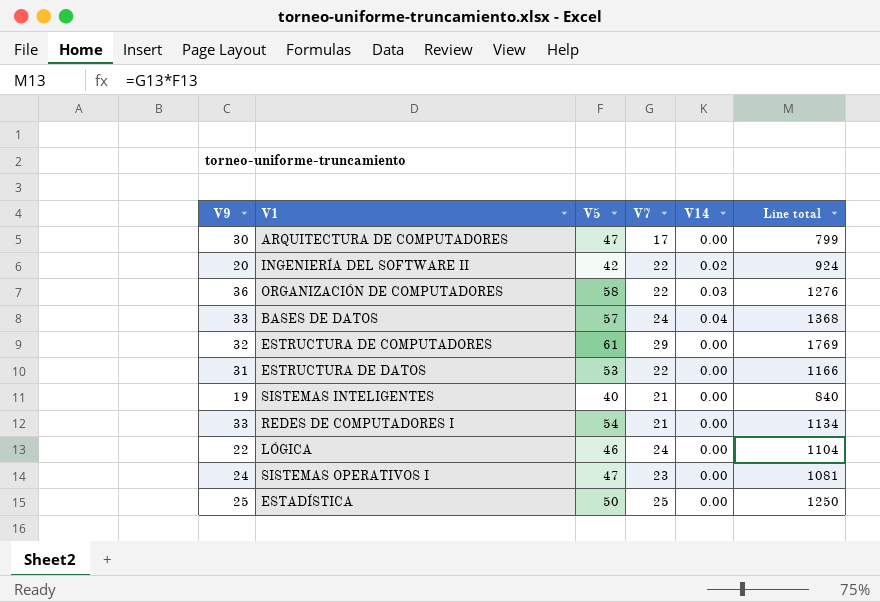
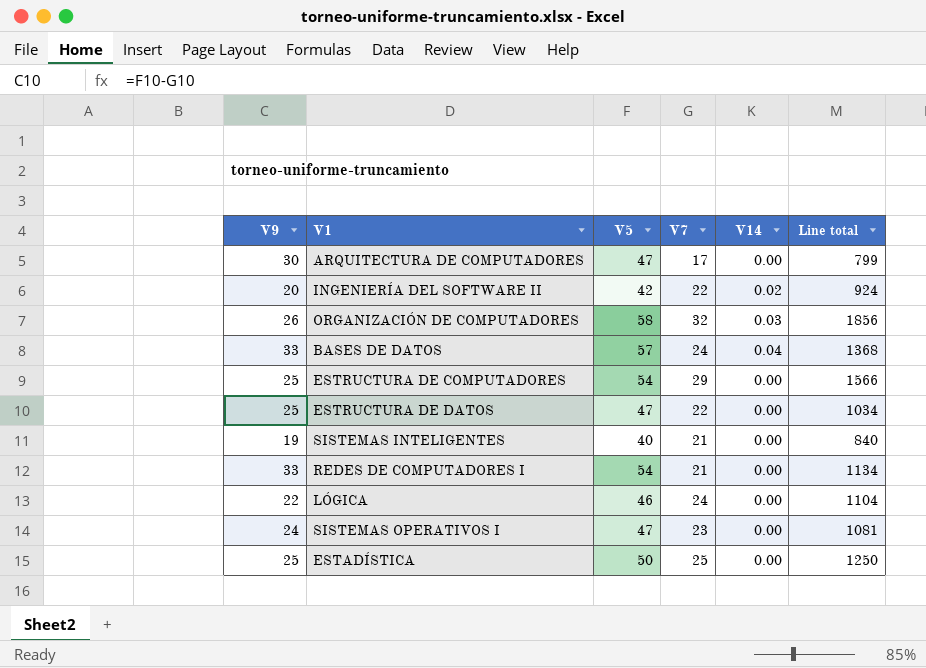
ORGANIZACIÓN DE COMPUTADORES | V9: 36 -> 26
ORGANIZACIÓN DE COMPUTADORES | V7: 22 -> 32
ORGANIZACIÓN DE COMPUTADORES | Line total: 1276 -> 1856
ESTRUCTURA DE COMPUTADORES | V9: 32 -> 25
ESTRUCTURA DE COMPUTADORES | V5: 61 -> 54
ESTRUCTURA DE COMPUTADORES | Line total: 1769 -> 1566
ESTRUCTURA DE DATOS | V9: 31 -> 25
ESTRUCTURA DE DATOS | V5: 53 -> 47
ESTRUCTURA DE DATOS | Line total: 1166 -> 1034

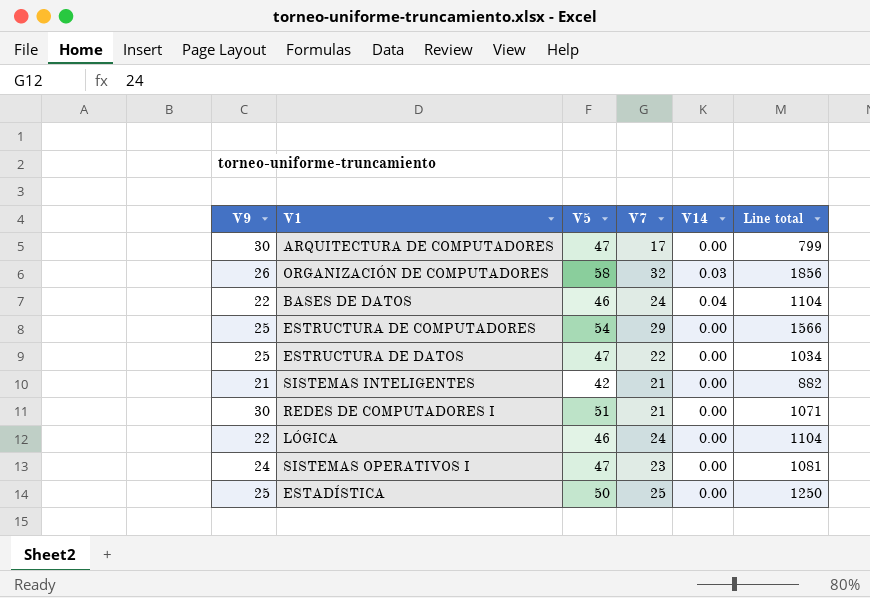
row INGENIERÍA DEL SOFTWARE II: 20 | 42 | 22 | 0.02 | 924 -> none
BASES DE DATOS | V9: 33 -> 22
BASES DE DATOS | V5: 57 -> 46
BASES DE DATOS | Line total: 1368 -> 1104
SISTEMAS INTELIGENTES | V9: 19 -> 21
SISTEMAS INTELIGENTES | V5: 40 -> 42
SISTEMAS INTELIGENTES | Line total: 840 -> 882
REDES DE COMPUTADORES I | V9: 33 -> 30
REDES DE COMPUTADORES I | V5: 54 -> 51
REDES DE COMPUTADORES I | Line total: 1134 -> 1071

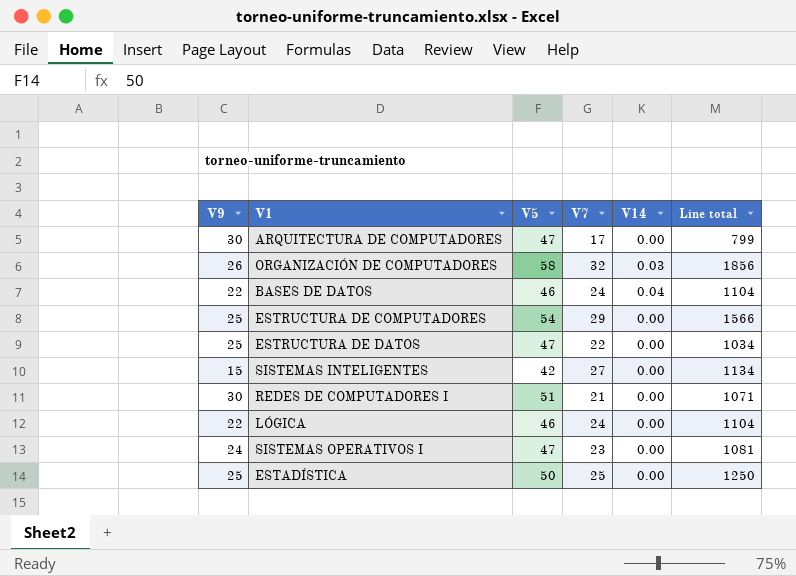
SISTEMAS INTELIGENTES | V9: 21 -> 15
SISTEMAS INTELIGENTES | V7: 21 -> 27
SISTEMAS INTELIGENTES | Line total: 882 -> 1134

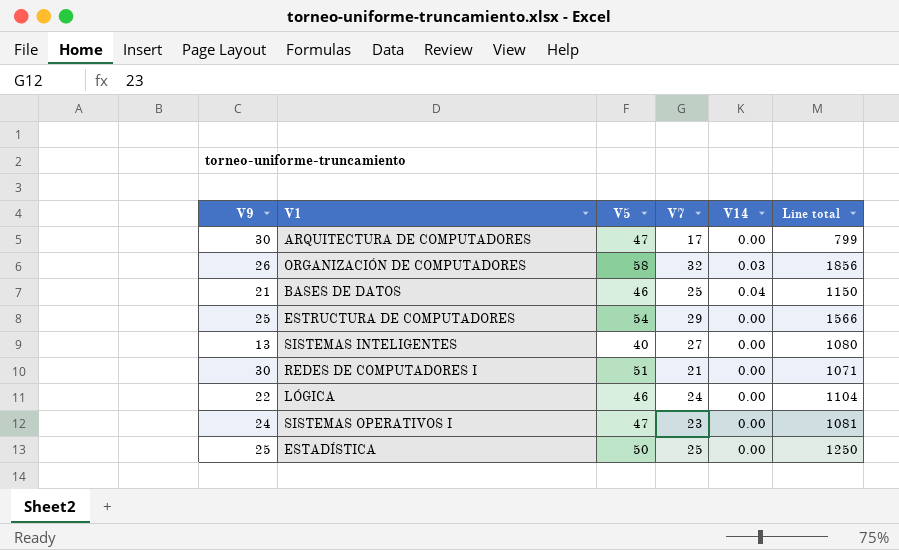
row ESTRUCTURA DE DATOS: 25 | 47 | 22 | 0.00 | 1034 -> none
BASES DE DATOS | V9: 22 -> 21
BASES DE DATOS | V7: 24 -> 25
BASES DE DATOS | Line total: 1104 -> 1150
SISTEMAS INTELIGENTES | V9: 15 -> 13
SISTEMAS INTELIGENTES | V5: 42 -> 40
SISTEMAS INTELIGENTES | Line total: 1134 -> 1080

